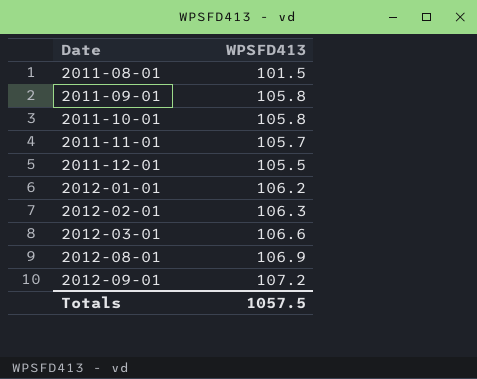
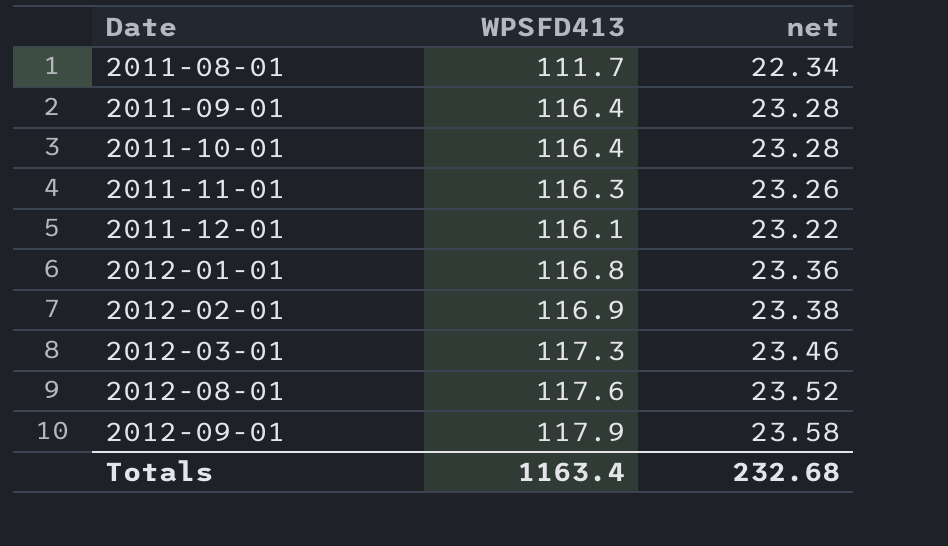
column net | formula: none -> [WPSFD413] * 0.2
2011-08-01 | WPSFD413: 101.5 -> 111.7
2011-09-01 | WPSFD413: 105.8 -> 116.4
2011-10-01 | WPSFD413: 105.8 -> 116.4
2011-11-01 | WPSFD413: 105.7 -> 116.3
2011-12-01 | WPSFD413: 105.5 -> 116.1
2012-01-01 | WPSFD413: 106.2 -> 116.8
2012-02-01 | WPSFD413: 106.3 -> 116.9
2012-03-01 | WPSFD413: 106.6 -> 117.3
2012-08-01 | WPSFD413: 106.9 -> 117.6
2012-09-01 | WPSFD413: 107.2 -> 117.9
Totals | WPSFD413: 1057.5 -> 1163.4

